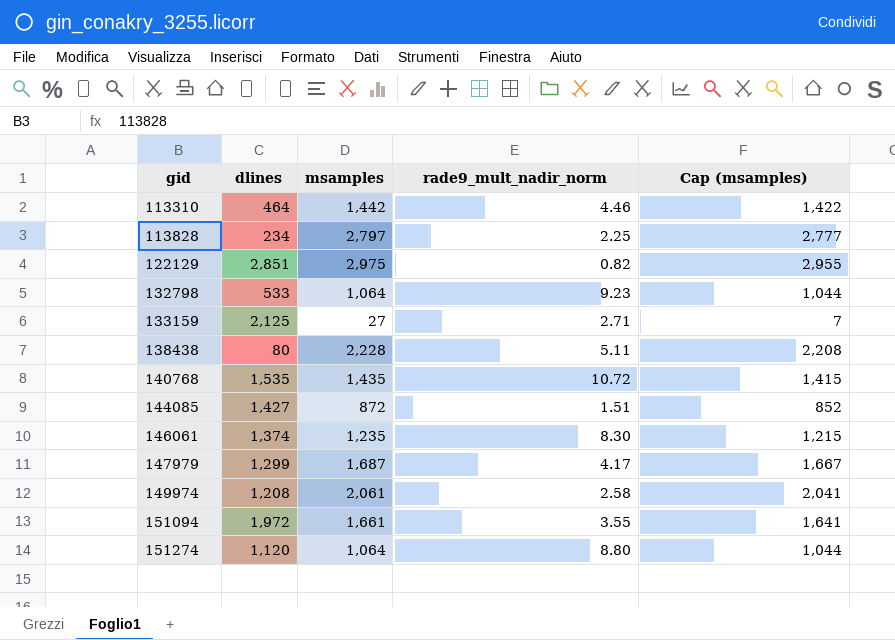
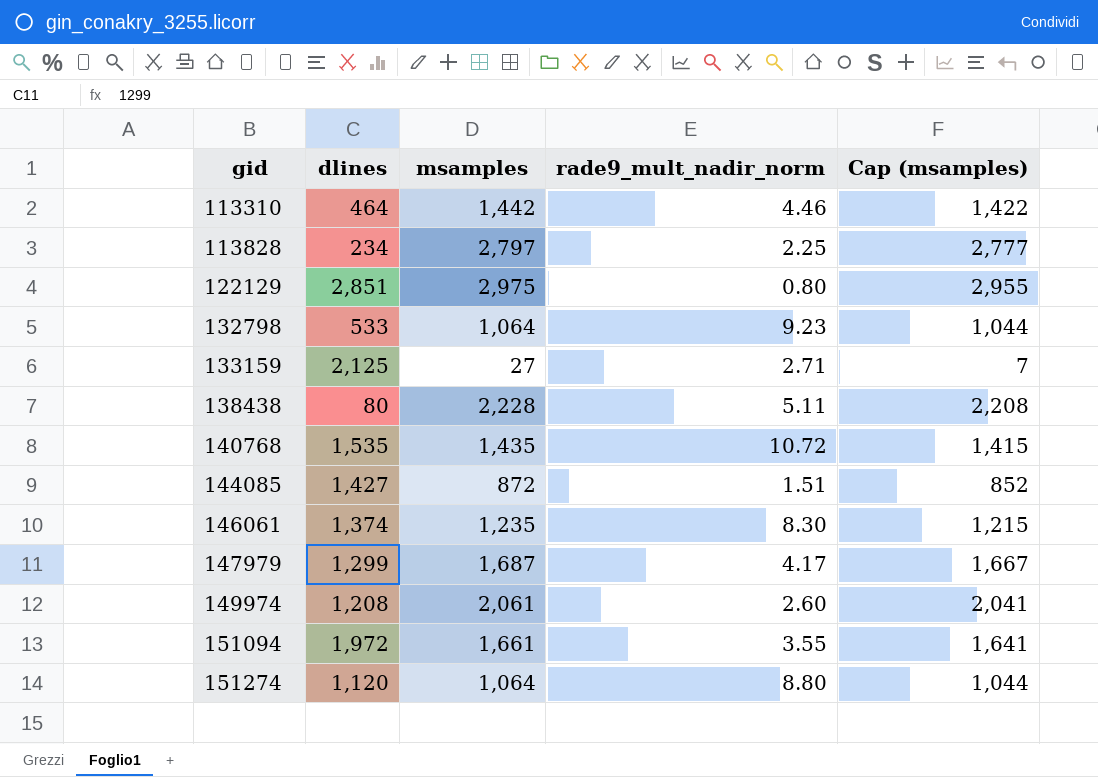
122129 | rade9_mult_nadir_norm: 0.82 -> 0.80
149974 | rade9_mult_nadir_norm: 2.58 -> 2.60

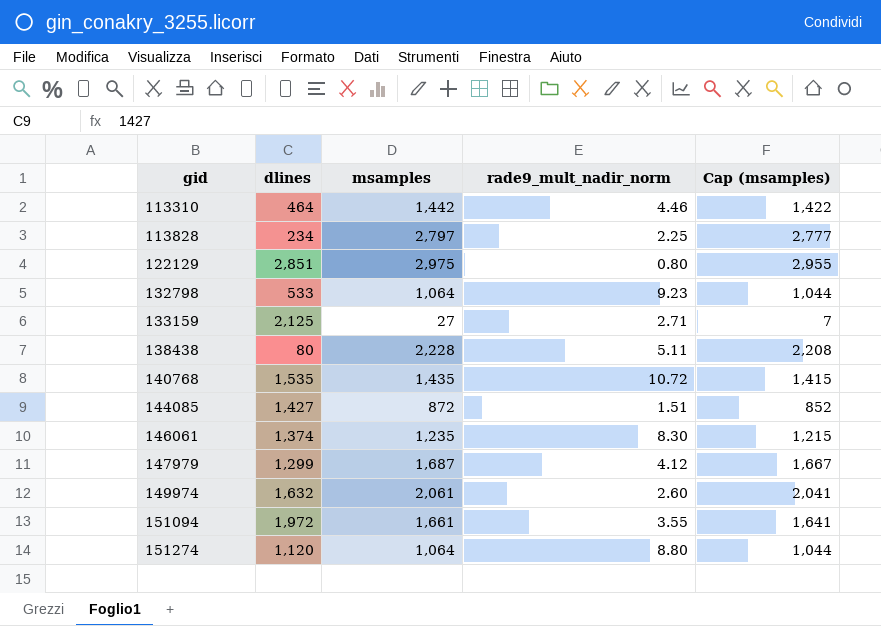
147979 | rade9_mult_nadir_norm: 4.17 -> 4.12
149974 | dlines: 1,208 -> 1,632

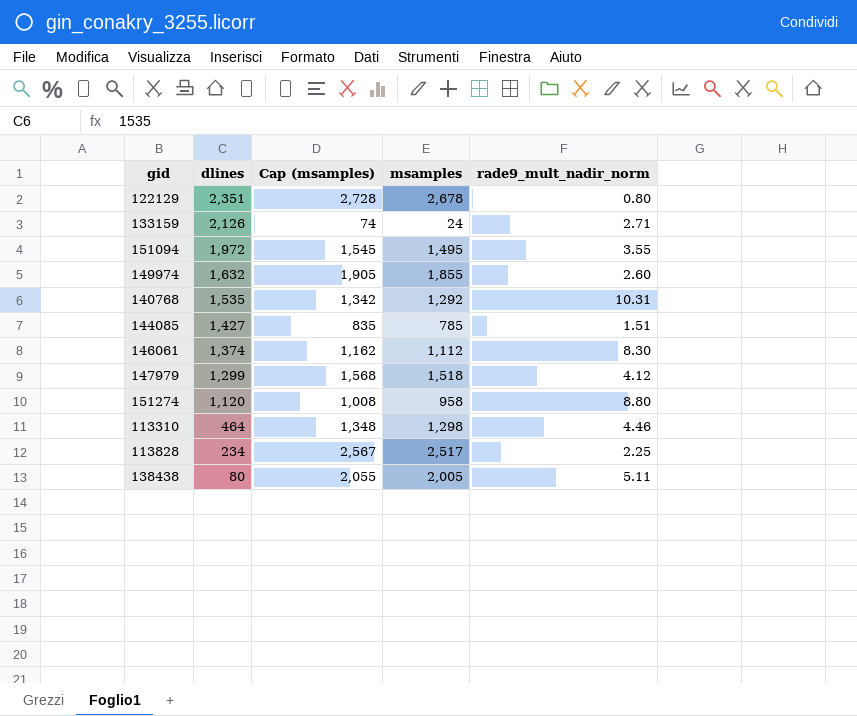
row order: gid ascending -> dlines descending
column Cap (msamples) | formula: [msamples] - 20 -> [msamples] + 50
column Cap (msamples) | position: 5 -> 3
row 132798: 533 | 1,064 | 9.23 | 1,044 -> none
122129 | dlines: 2,851 -> 2,351
122129 | msamples: 2,975 -> 2,678
133159 | dlines: 2,125 -> 2,126
133159 | msamples: 27 -> 24
151094 | msamples: 1,661 -> 1,495
149974 | msamples: 2,061 -> 1,855
140768 | msamples: 1,435 -> 1,292
140768 | rade9_mult_nadir_norm: 10.72 -> 10.31
144085 | msamples: 872 -> 785
146061 | msamples: 1,235 -> 1,112
147979 | msamples: 1,687 -> 1,518
151274 | msamples: 1,064 -> 958
113310 | msamples: 1,442 -> 1,298
113828 | msamples: 2,797 -> 2,517
138438 | msamples: 2,228 -> 2,005

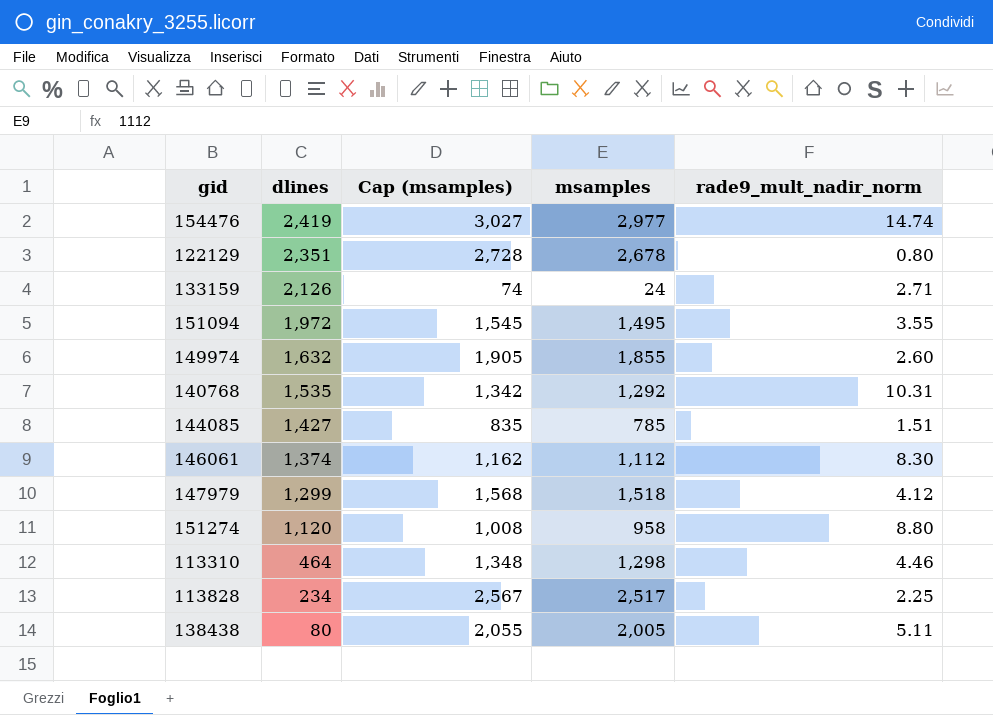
row 154476: none -> 2,419 | 3,027 | 2,977 | 14.74

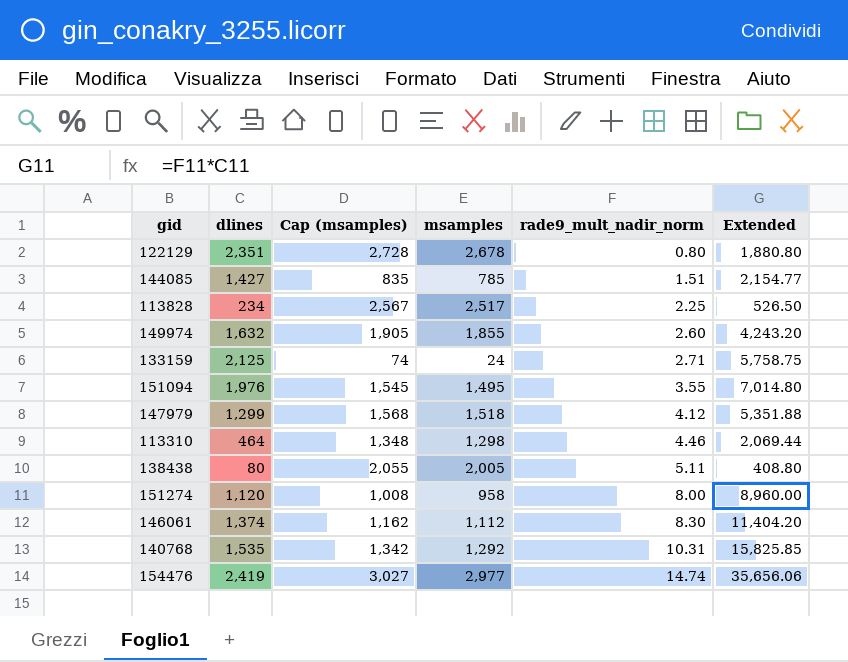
row order: dlines descending -> rade9_mult_nadir_norm ascending
column Extended | formula: none -> [dlines] * [rade9_mult_nadir_norm]
133159 | dlines: 2,126 -> 2,125
151094 | dlines: 1,972 -> 1,976
151274 | rade9_mult_nadir_norm: 8.80 -> 8.00

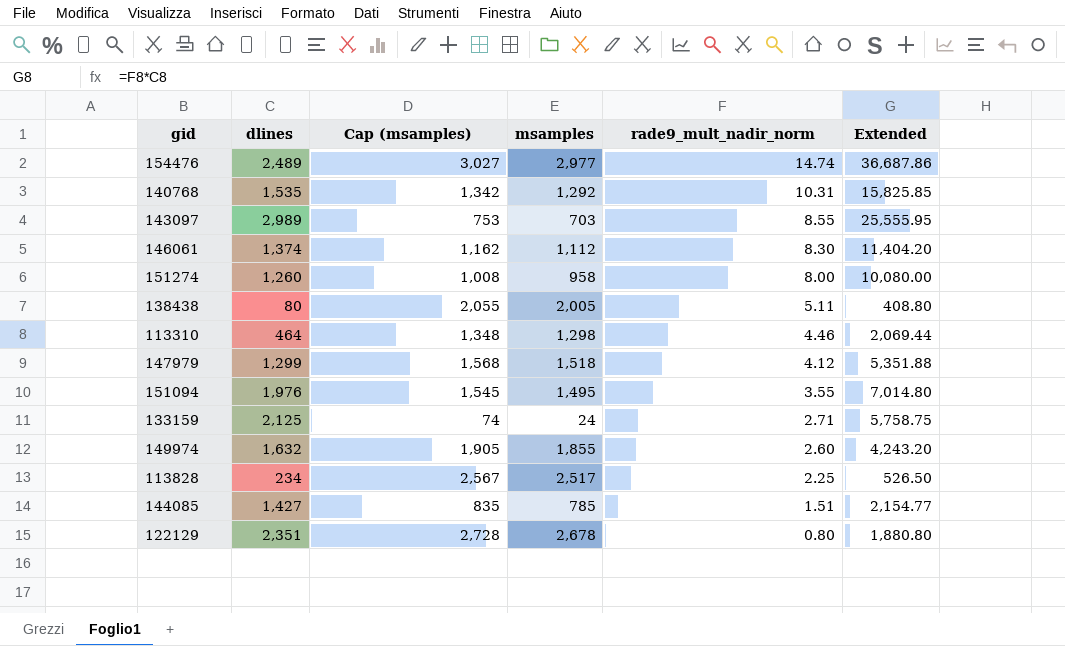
row order: rade9_mult_nadir_norm ascending -> rade9_mult_nadir_norm descending
154476 | dlines: 2,419 -> 2,489
154476 | Extended: 35,656.06 -> 36,687.86
row 143097: none -> 2,989 | 753 | 703 | 8.55 | 25,555.95
151274 | dlines: 1,120 -> 1,260
151274 | Extended: 8,960.00 -> 10,080.00

